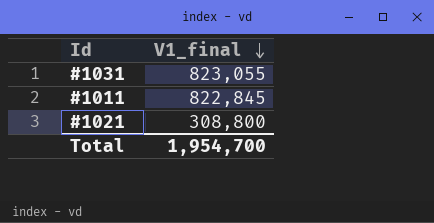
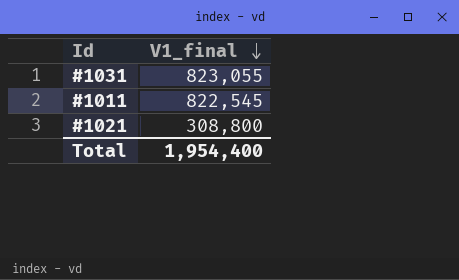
#1011 | V1_final: 822,845 -> 822,545
Total | V1_final: 1,954,700 -> 1,954,400

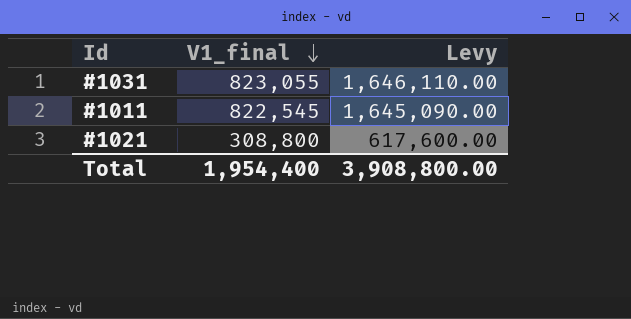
column Levy | formula: none -> [V1_final] * 2

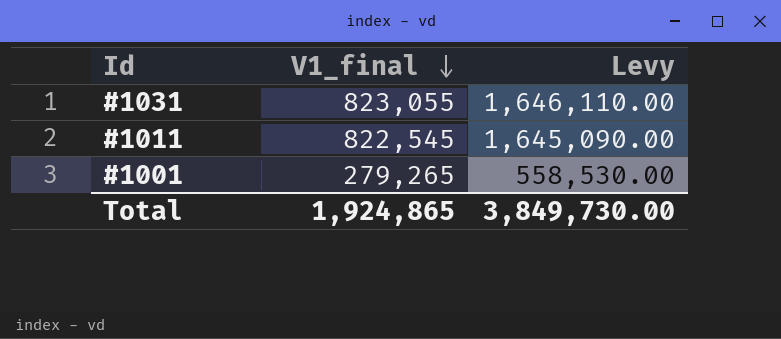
row #1021: 308,800 | 617,600.00 -> none
row #1001: none -> 279,265 | 558,530.00
Total | V1_final: 1,954,400 -> 1,924,865
Total | Levy: 3,908,800.00 -> 3,849,730.00

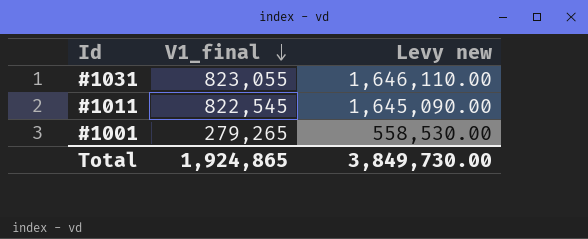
column name: Levy -> Levy new

